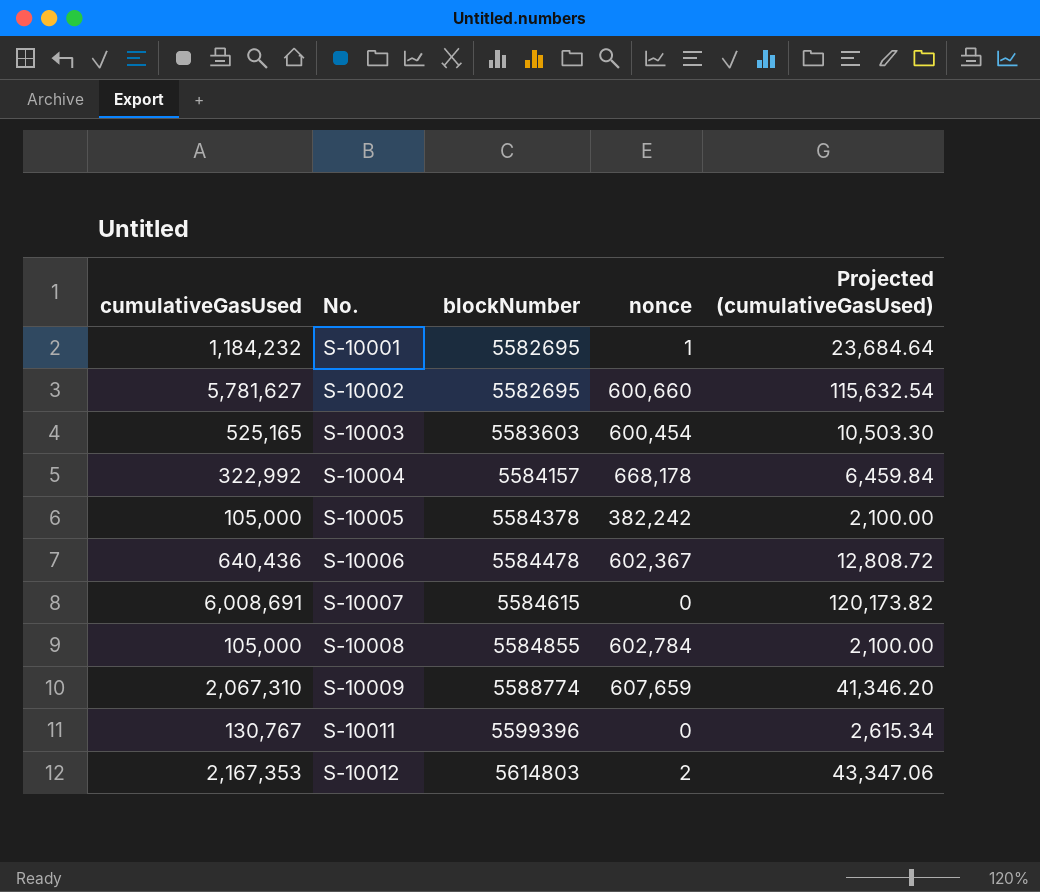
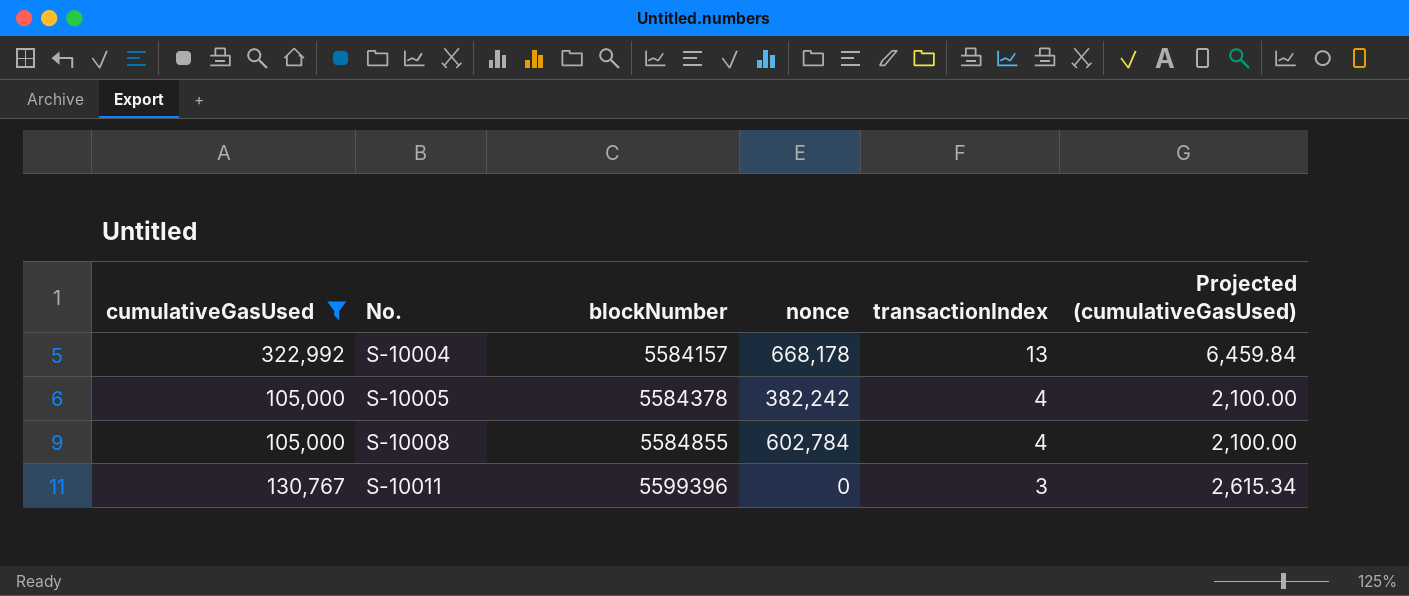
filter: none -> cumulativeGasUsed <= 322,992
column transactionIndex | position: none -> 5

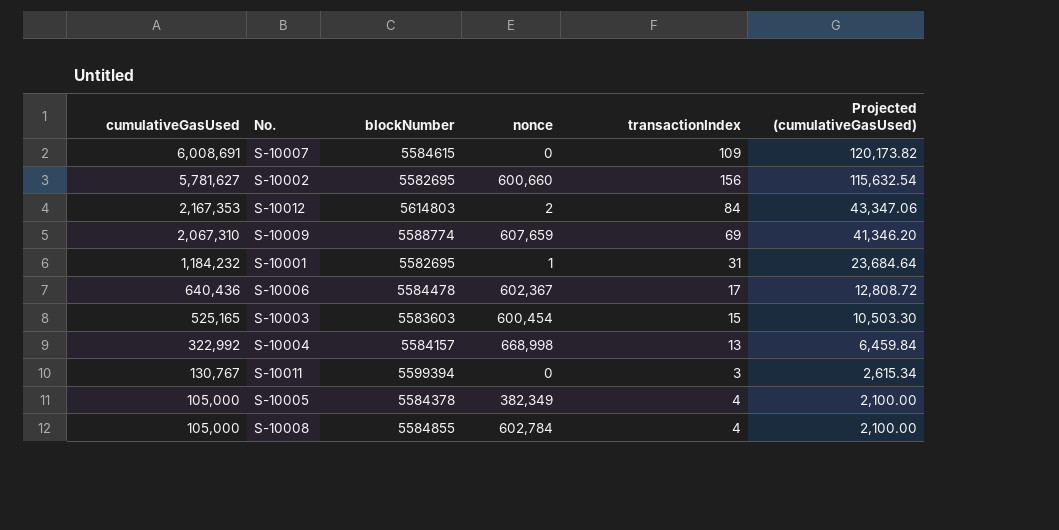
filter: cumulativeGasUsed <= 322,992 -> none
row order: No. ascending -> cumulativeGasUsed descending
S-10004 | nonce: 668,178 -> 668,998
S-10011 | blockNumber: 5599396 -> 5599394
S-10005 | nonce: 382,242 -> 382,349

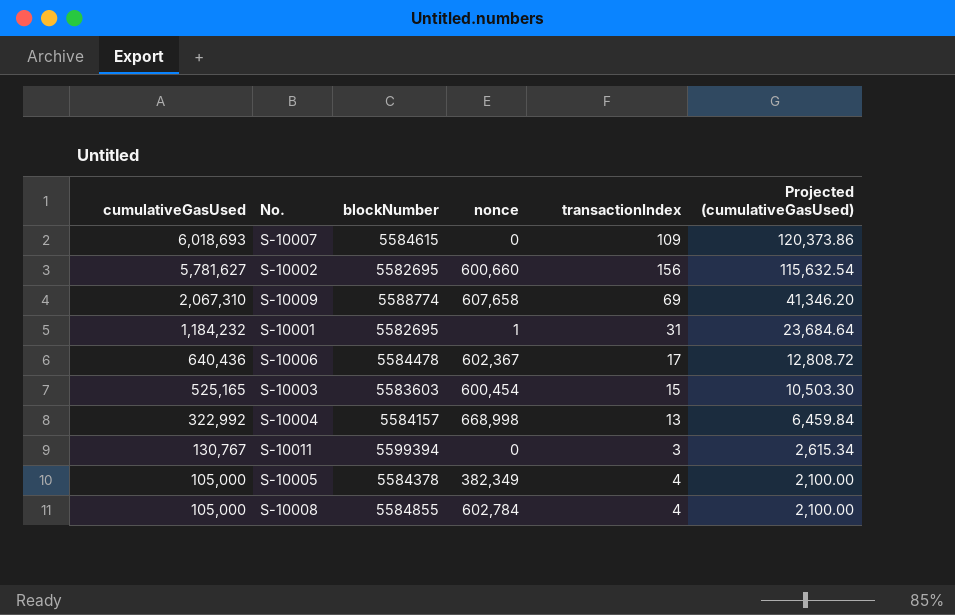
row S-10012: 2,167,353 | 5614803 | 2 | 84 | 43,347.06 -> none
S-10007 | cumulativeGasUsed: 6,008,691 -> 6,018,693
S-10007 | Projected (cumulativeGasUsed): 120,173.82 -> 120,373.86
S-10009 | nonce: 607,659 -> 607,658

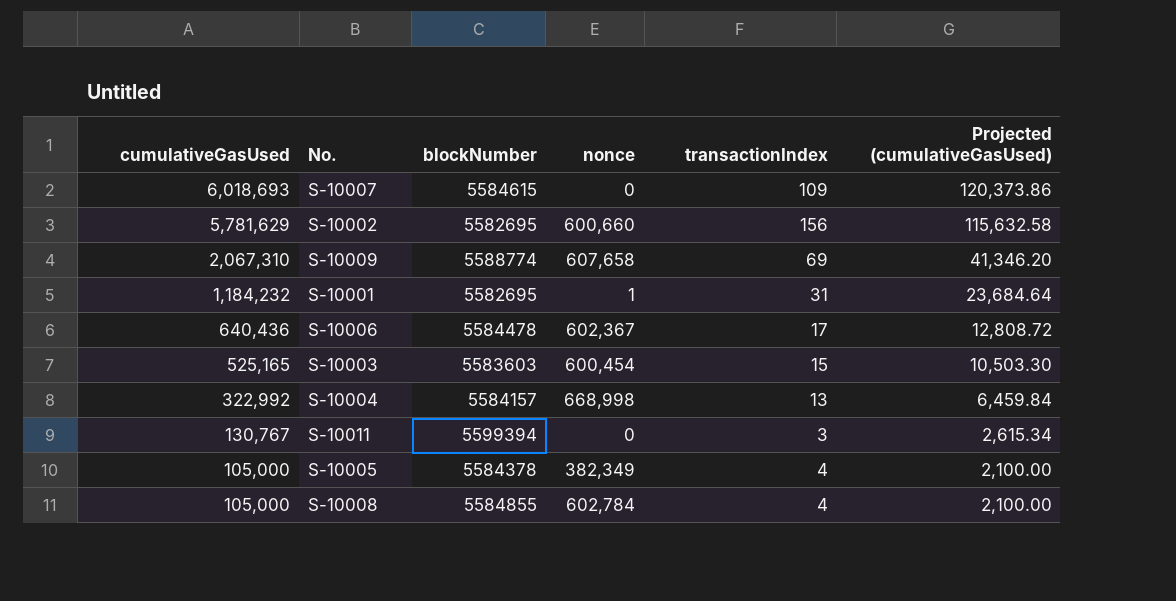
S-10002 | cumulativeGasUsed: 5,781,627 -> 5,781,629
S-10002 | Projected (cumulativeGasUsed): 115,632.54 -> 115,632.58

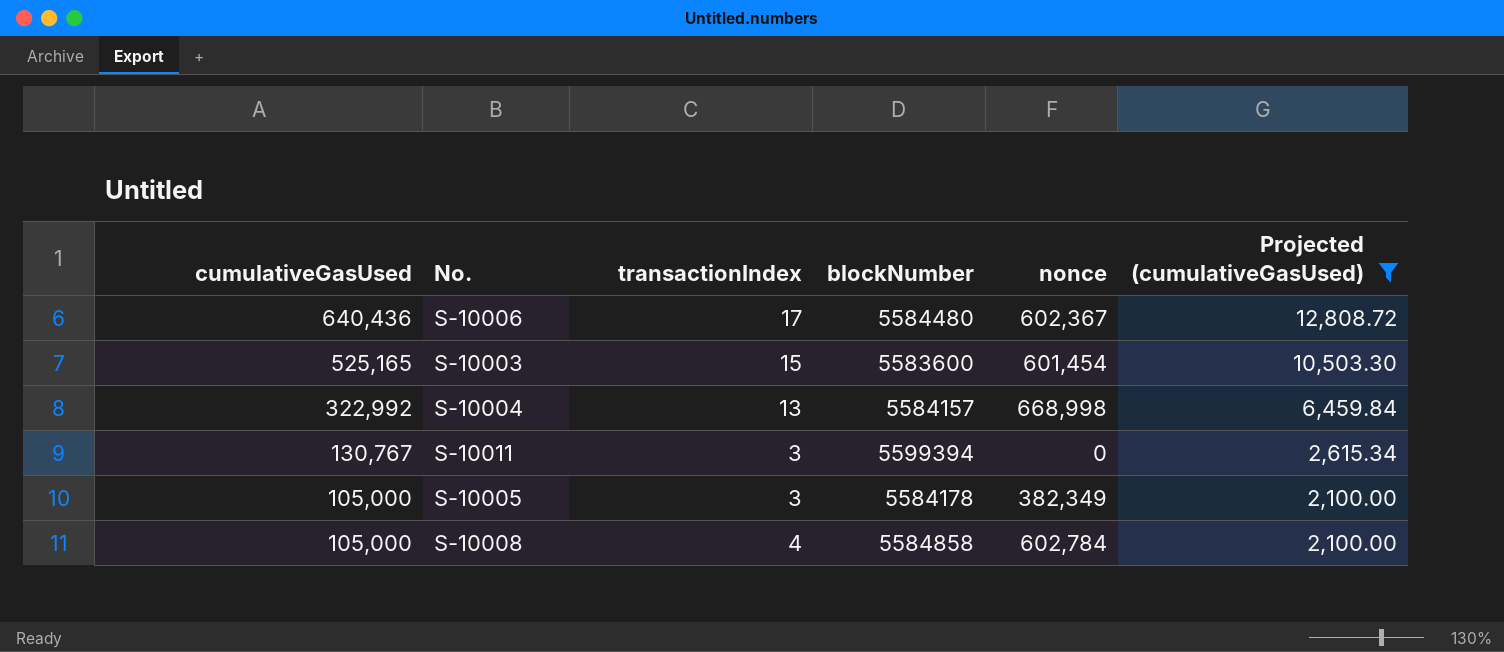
filter: none -> Projected (cumulativeGasUsed) <= 12,808.72
column transactionIndex | position: 5 -> 3
S-10006 | blockNumber: 5584478 -> 5584480
S-10003 | blockNumber: 5583603 -> 5583600
S-10003 | nonce: 600,454 -> 601,454
S-10005 | transactionIndex: 4 -> 3
S-10005 | blockNumber: 5584378 -> 5584178
S-10008 | blockNumber: 5584855 -> 5584858

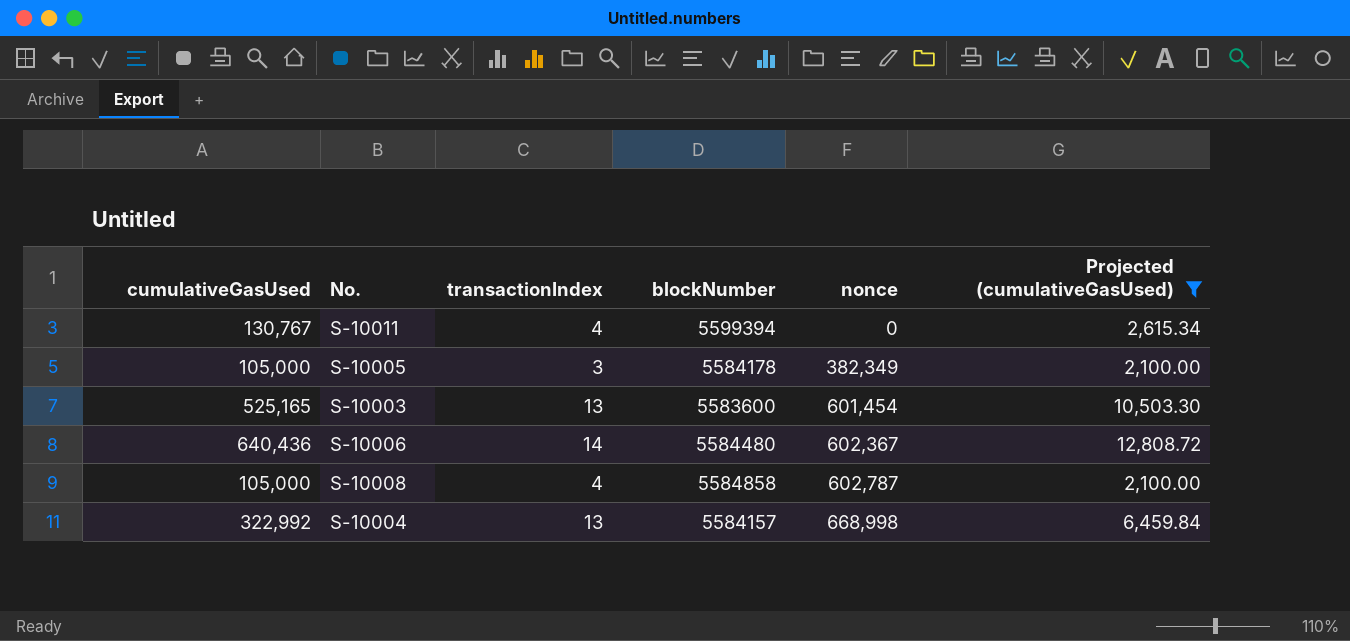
row order: cumulativeGasUsed descending -> nonce ascending
S-10011 | transactionIndex: 3 -> 4
S-10003 | transactionIndex: 15 -> 13
S-10006 | transactionIndex: 17 -> 14
S-10008 | nonce: 602,784 -> 602,787

